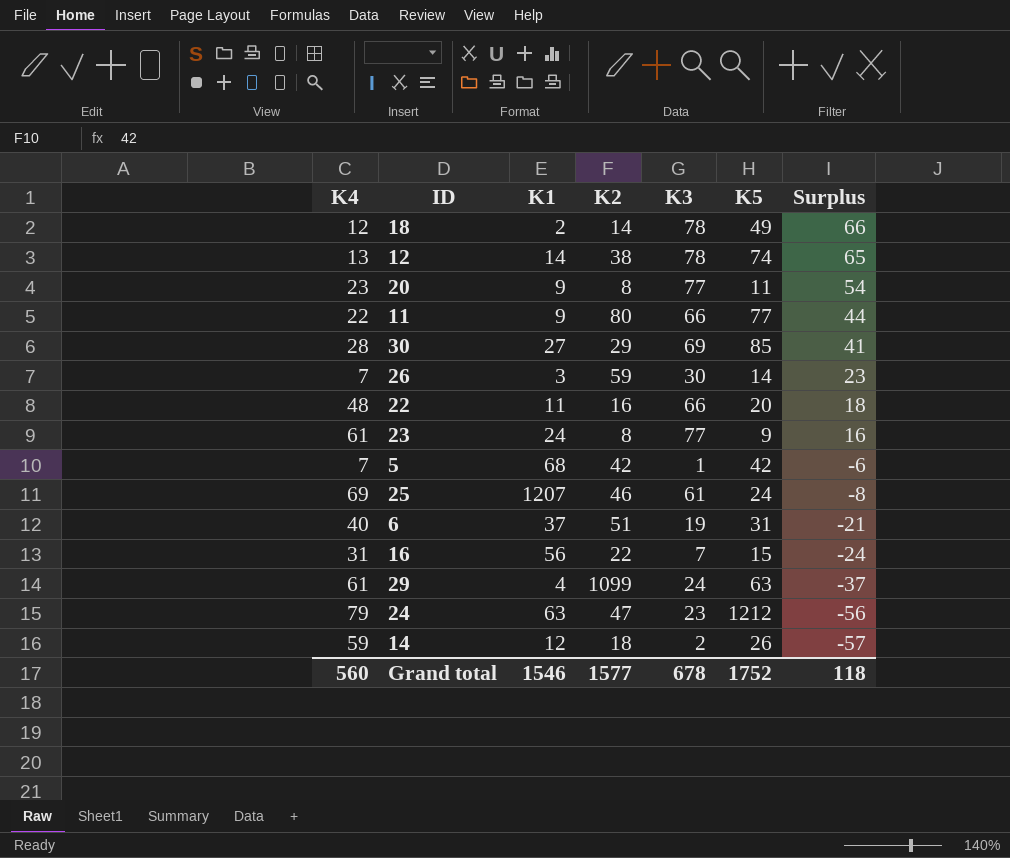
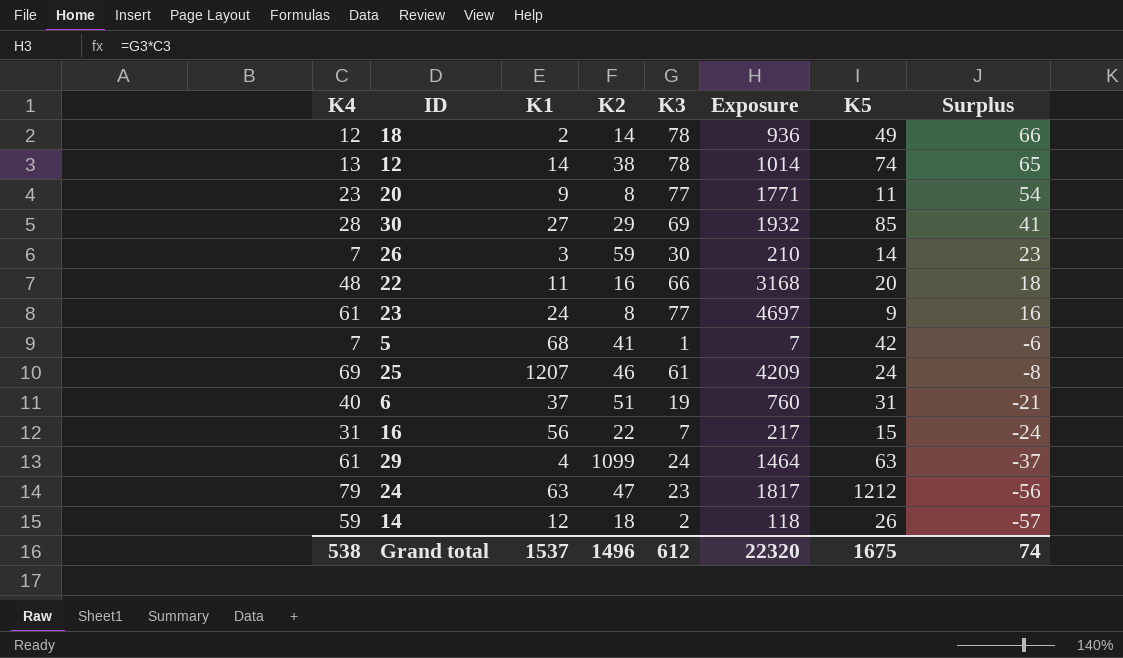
column Exposure | formula: none -> [K4] * [K3]
row 11: 22 | 9 | 80 | 66 | 77 | 44 -> none
5 | K2: 42 -> 41
Grand total | K4: 560 -> 538
Grand total | K1: 1546 -> 1537
Grand total | K2: 1577 -> 1496
Grand total | K3: 678 -> 612
Grand total | K5: 1752 -> 1675
Grand total | Surplus: 118 -> 74

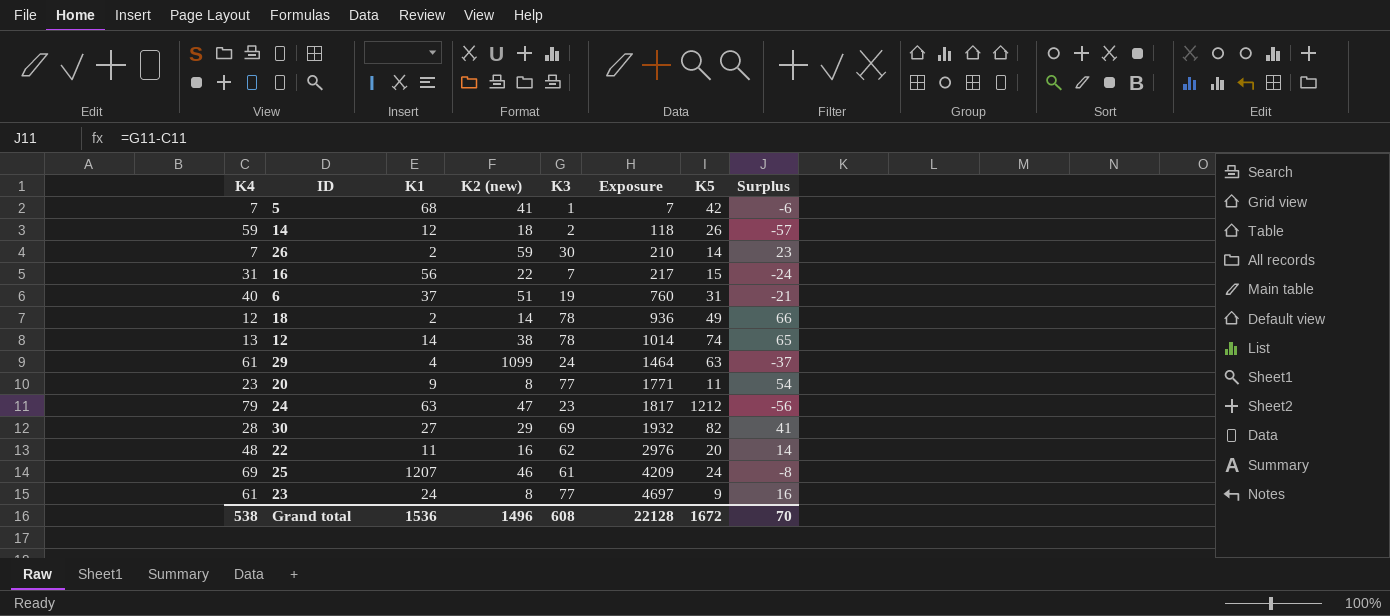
row order: Surplus descending -> Exposure ascending
column name: K2 -> K2 (new)
26 | K1: 3 -> 2
30 | K5: 85 -> 82
22 | K3: 66 -> 62
22 | Exposure: 3168 -> 2976
22 | Surplus: 18 -> 14
Grand total | K1: 1537 -> 1536
Grand total | K3: 612 -> 608
Grand total | Exposure: 22320 -> 22128
Grand total | K5: 1675 -> 1672
Grand total | Surplus: 74 -> 70

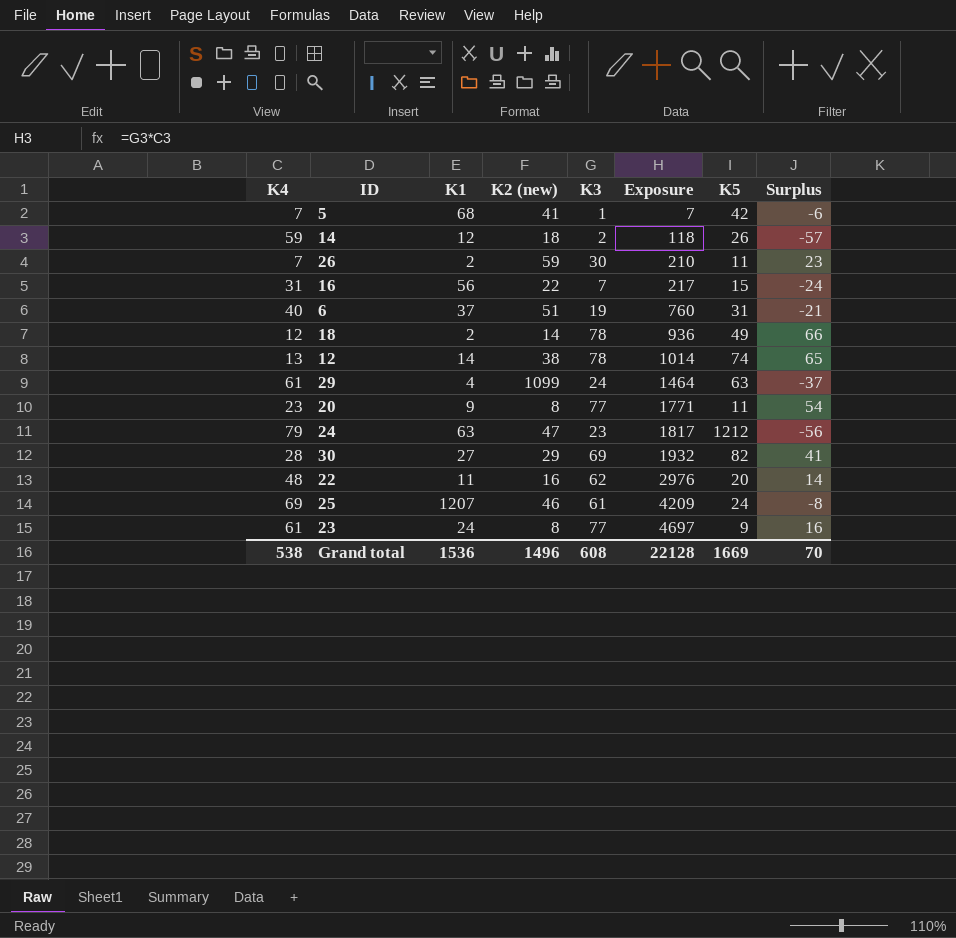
26 | K5: 14 -> 11
Grand total | K5: 1672 -> 1669

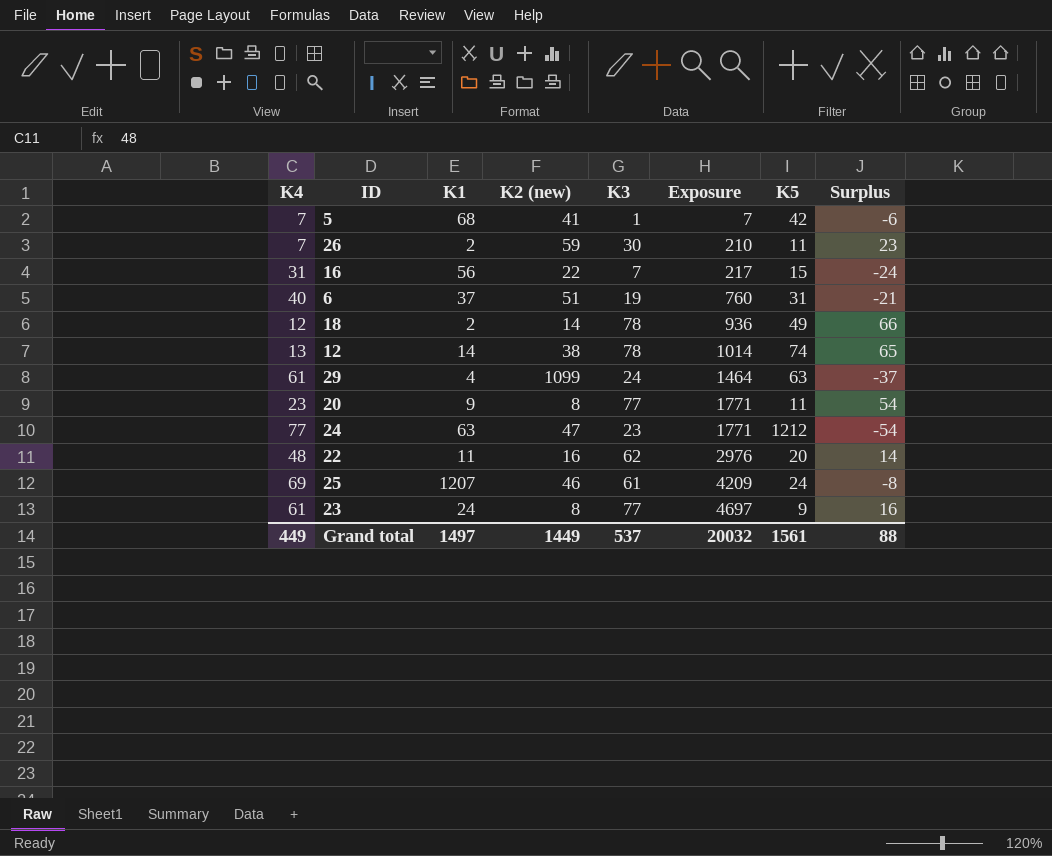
row 14: 59 | 12 | 18 | 2 | 118 | 26 | -57 -> none
row 30: 28 | 27 | 29 | 69 | 1932 | 82 | 41 -> none
24 | K4: 79 -> 77
24 | Exposure: 1817 -> 1771
24 | Surplus: -56 -> -54
Grand total | K4: 538 -> 449
Grand total | K1: 1536 -> 1497
Grand total | K2 (new): 1496 -> 1449
Grand total | K3: 608 -> 537
Grand total | Exposure: 22128 -> 20032
Grand total | K5: 1669 -> 1561
Grand total | Surplus: 70 -> 88

